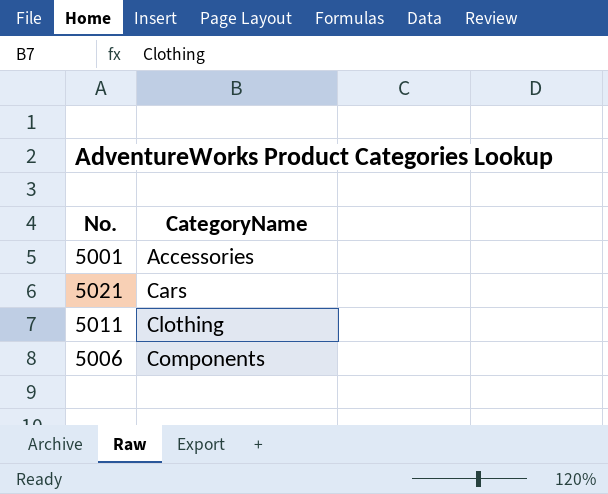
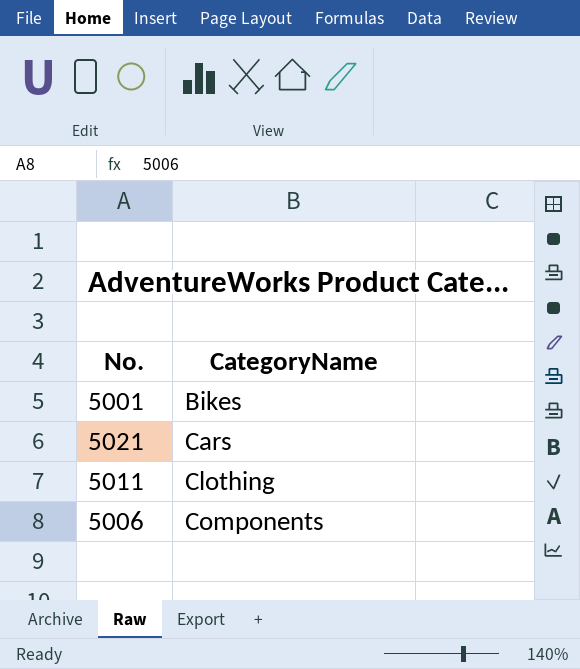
5001 | CategoryName: Accessories -> Bikes

